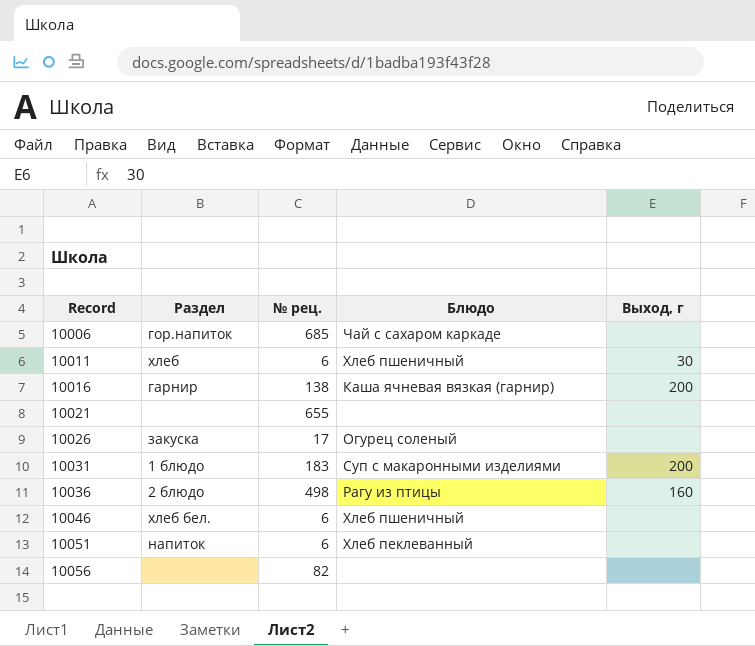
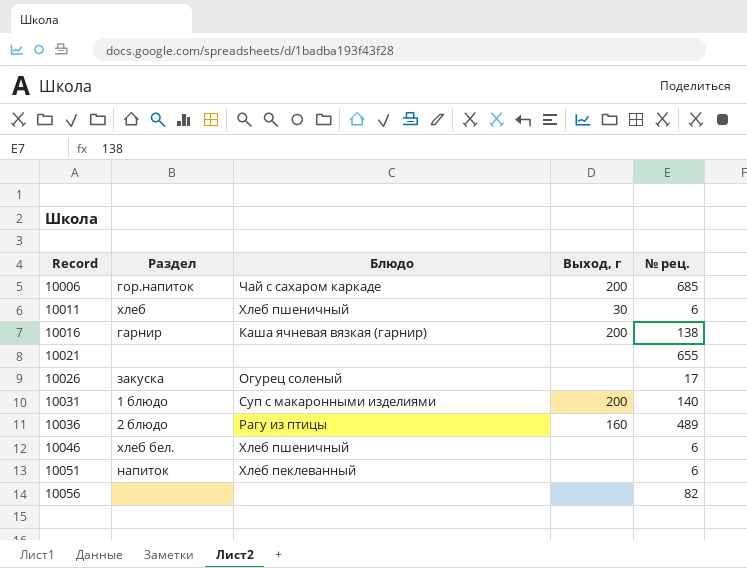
column № рец. | position: 3 -> 5
10006 | Выход, г: none -> 200
10031 | № рец.: 183 -> 140
10036 | № рец.: 498 -> 489

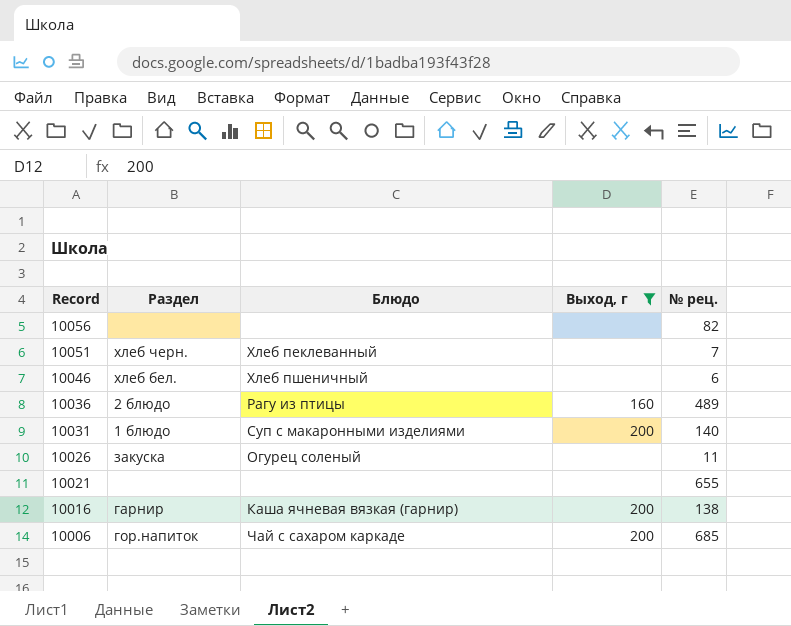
filter: none -> Выход, г != 30
row order: Record ascending -> Record descending
10051 | Раздел: напиток -> хлеб черн.
10051 | № рец.: 6 -> 7
10026 | № рец.: 17 -> 11

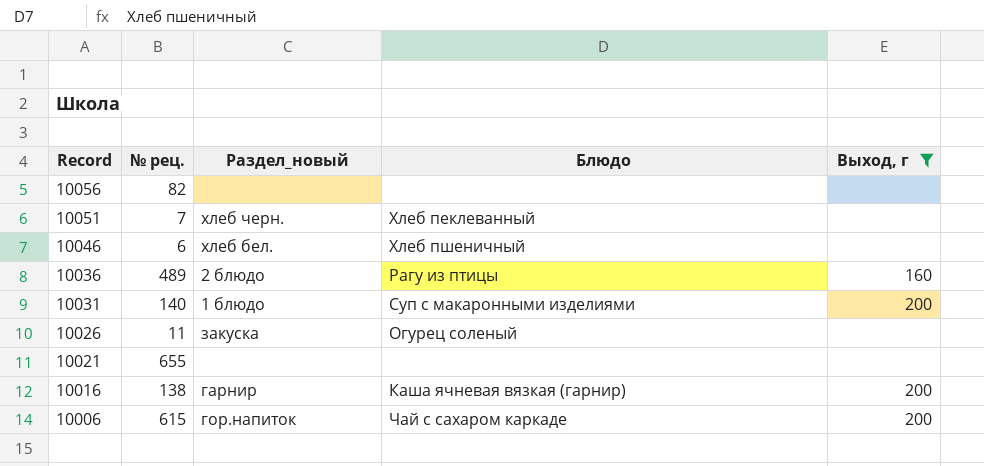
column № рец. | position: 5 -> 2
column name: Раздел -> Раздел_новый
10006 | № рец.: 685 -> 615

